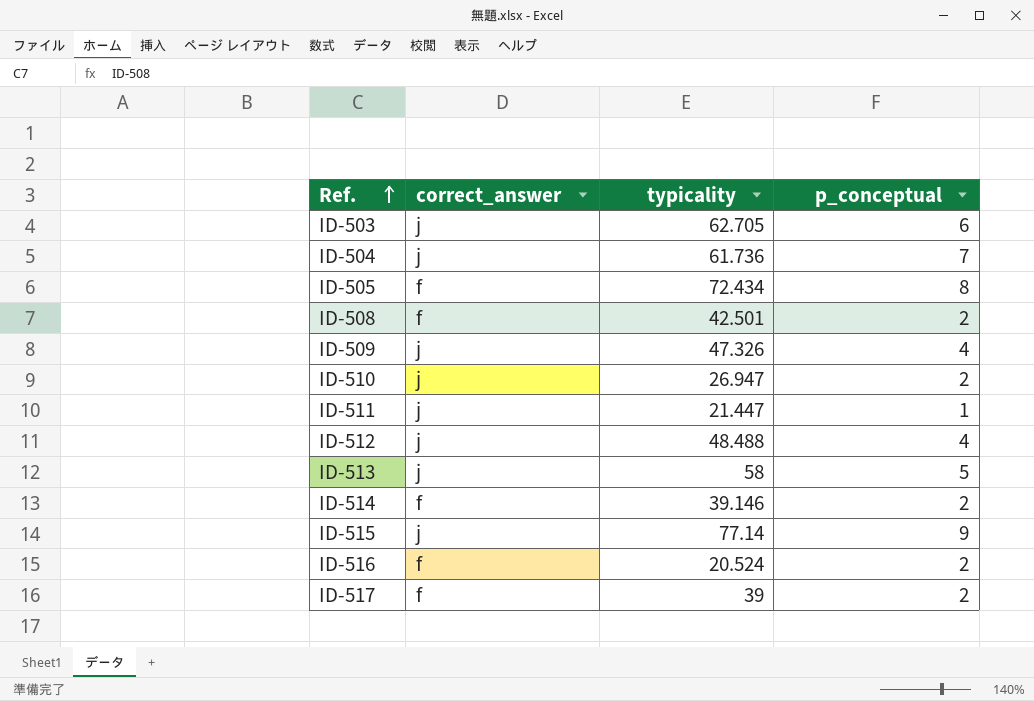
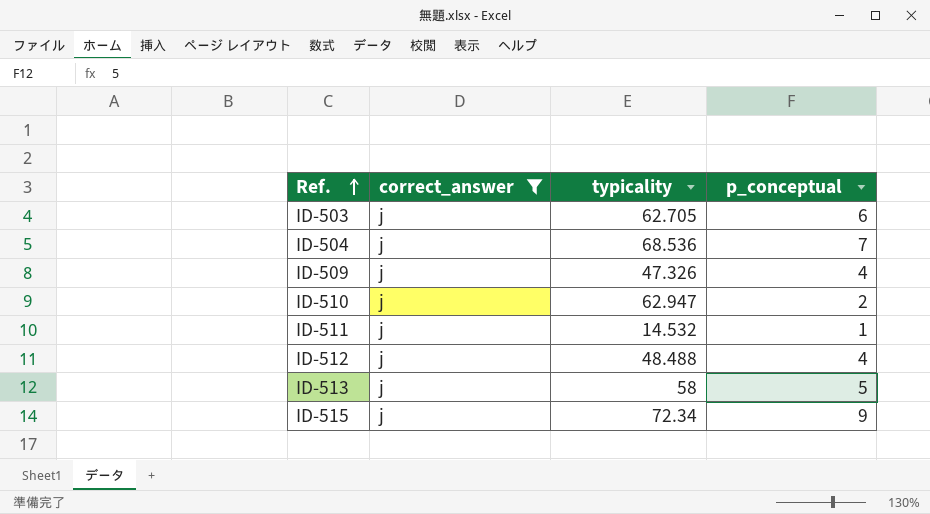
filter: none -> correct_answer = j
ID-504 | typicality: 61.736 -> 68.536
ID-510 | typicality: 26.947 -> 62.947
ID-511 | typicality: 21.447 -> 14.532
ID-515 | typicality: 77.14 -> 72.34

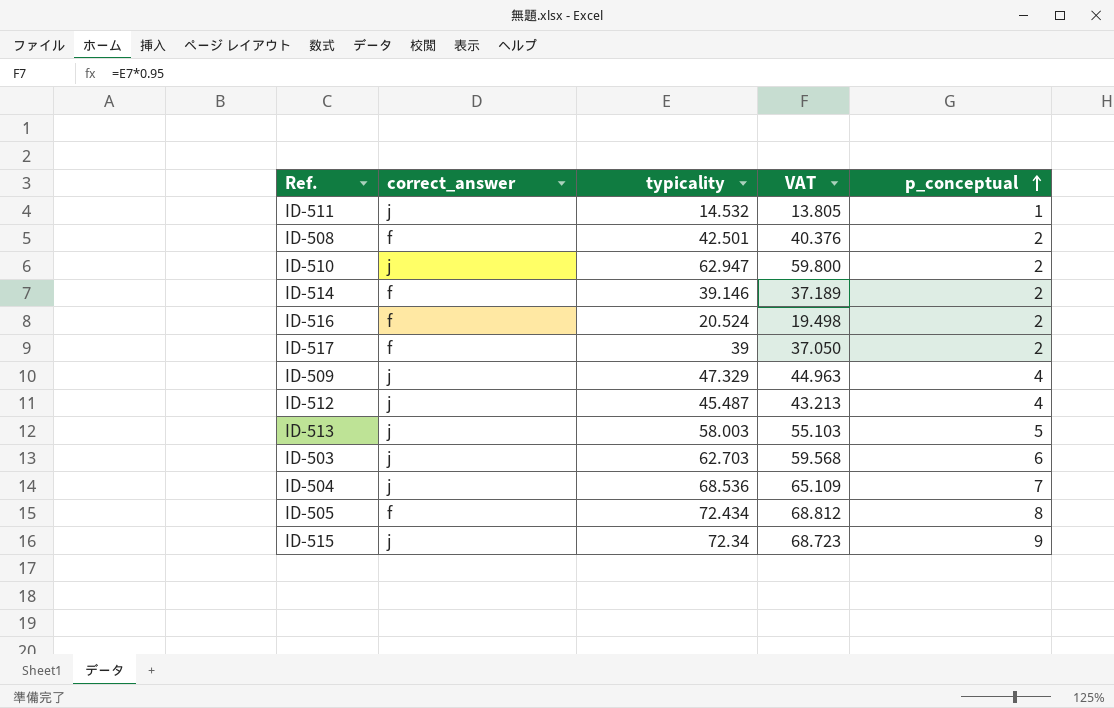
filter: correct_answer = j -> none
row order: Ref. ascending -> p_conceptual ascending
column VAT | formula: none -> [typicality] * 0.95
ID-509 | typicality: 47.326 -> 47.329
ID-512 | typicality: 48.488 -> 45.487
ID-513 | typicality: 58 -> 58.003
ID-503 | typicality: 62.705 -> 62.703

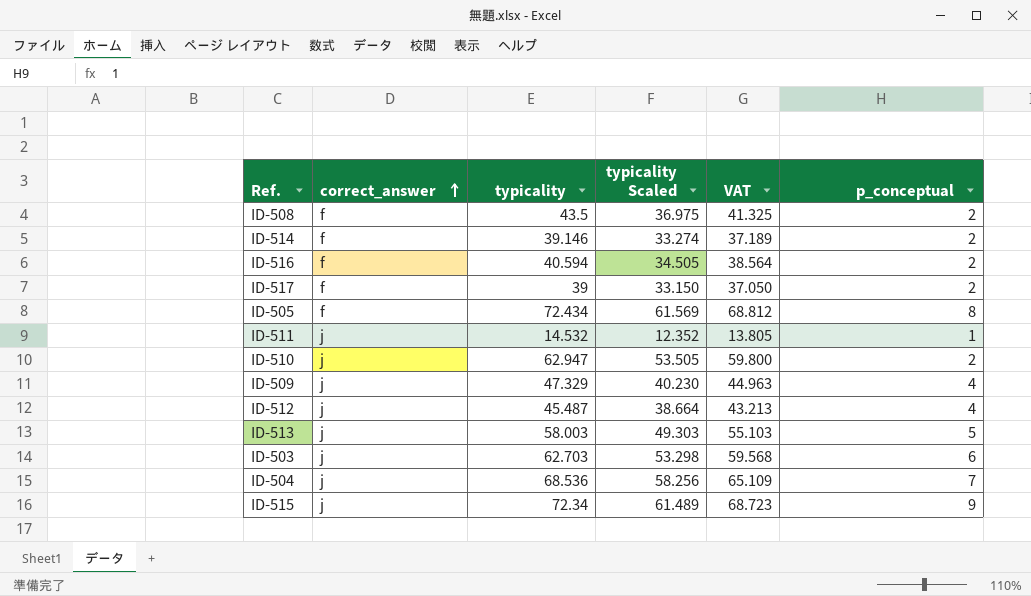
row order: p_conceptual ascending -> correct_answer ascending
column typicality Scaled | formula: none -> [typicality] * 0.85
ID-508 | typicality: 42.501 -> 43.5
ID-508 | VAT: 40.376 -> 41.325
ID-516 | typicality: 20.524 -> 40.594
ID-516 | VAT: 19.498 -> 38.564

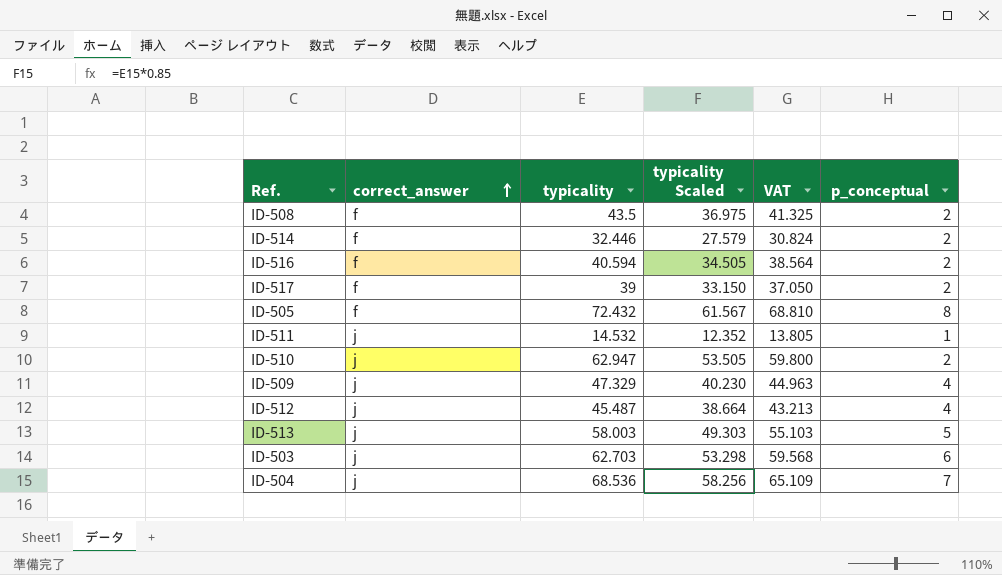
row ID-515: j | 72.34 | 61.489 | 68.723 | 9 -> none
ID-514 | typicality: 39.146 -> 32.446
ID-514 | typicality Scaled: 33.274 -> 27.579
ID-514 | VAT: 37.189 -> 30.824
ID-505 | typicality: 72.434 -> 72.432
ID-505 | typicality Scaled: 61.569 -> 61.567
ID-505 | VAT: 68.812 -> 68.810

